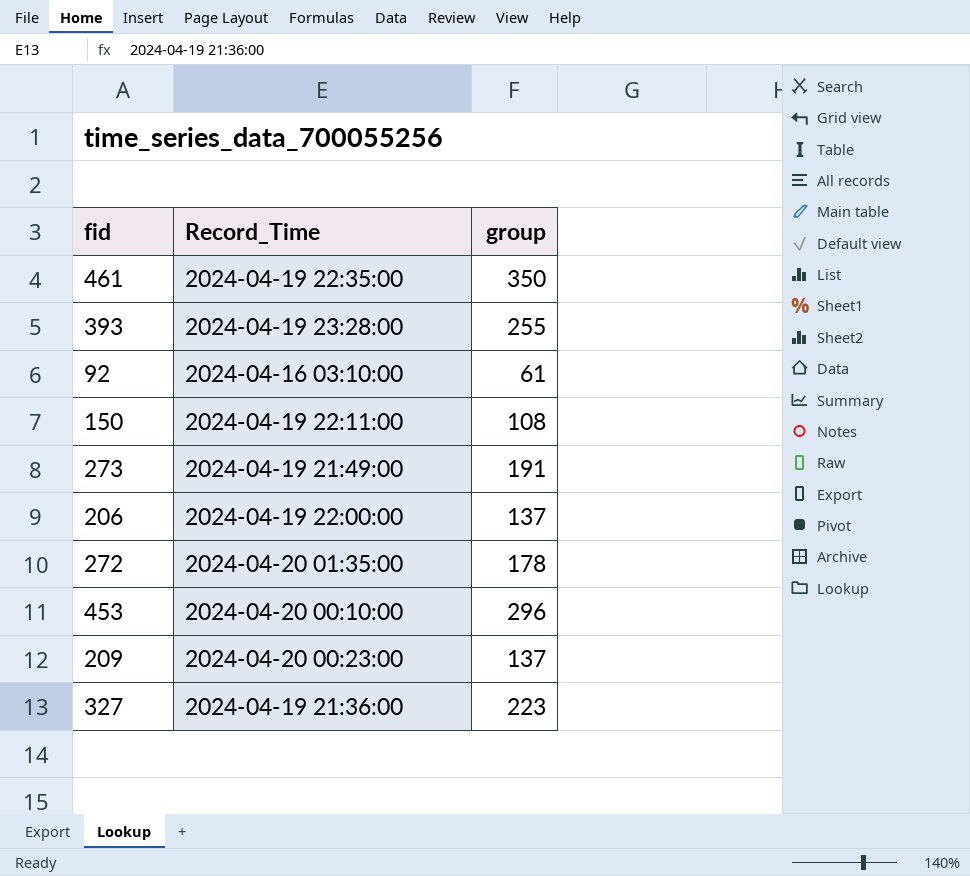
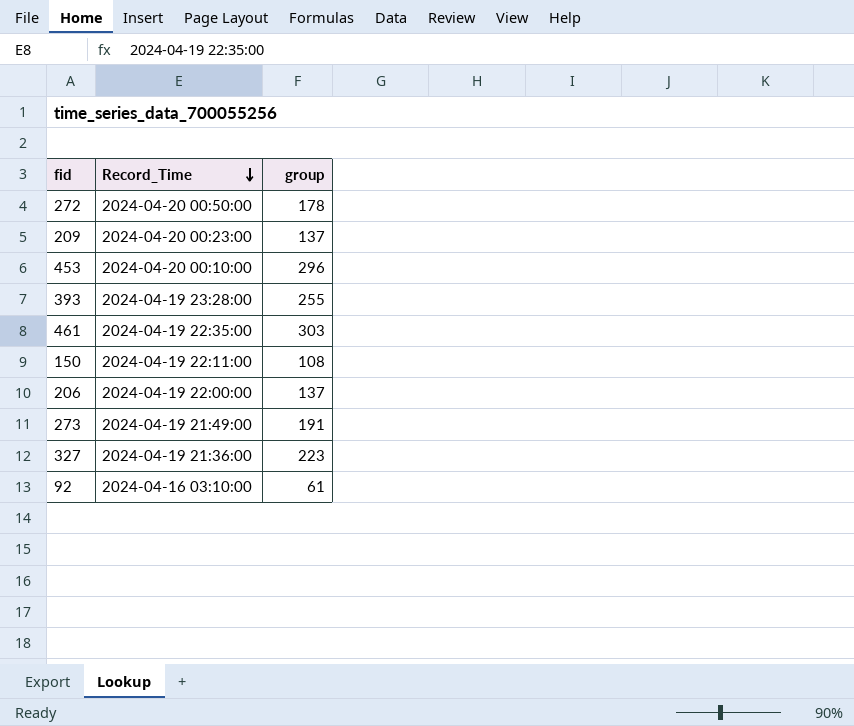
row order: none -> Record_Time descending
272 | Record_Time: 2024-04-20 01:35:00 -> 2024-04-20 00:50:00
461 | group: 350 -> 303

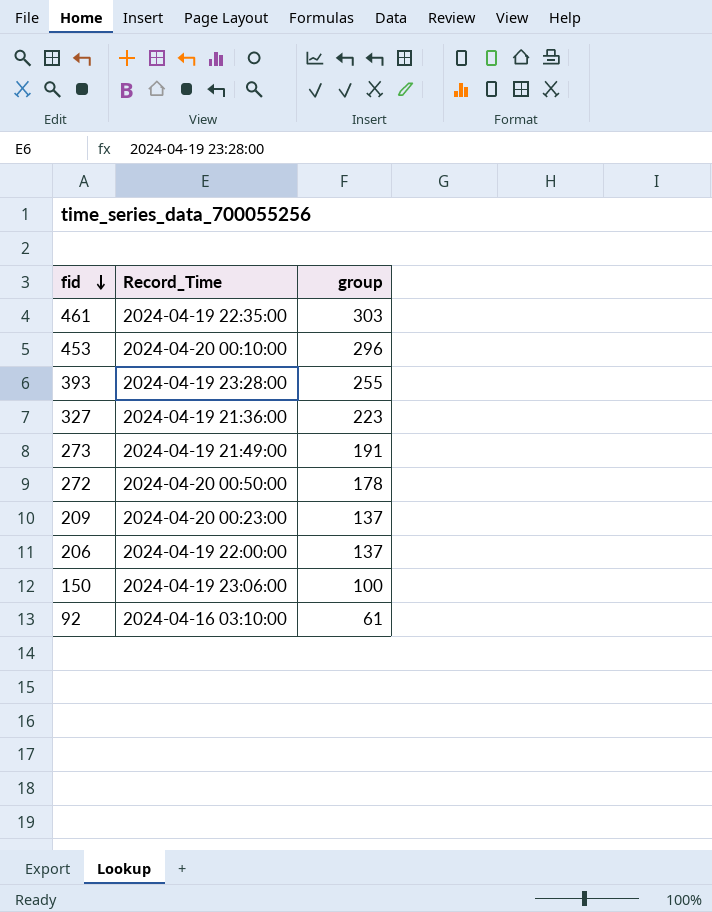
row order: Record_Time descending -> fid descending
150 | Record_Time: 2024-04-19 22:11:00 -> 2024-04-19 23:06:00
150 | group: 108 -> 100

